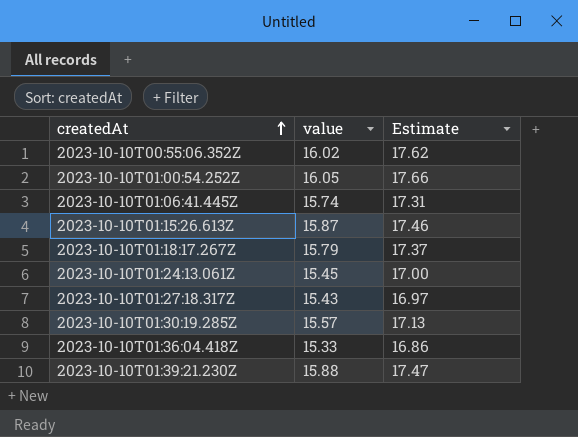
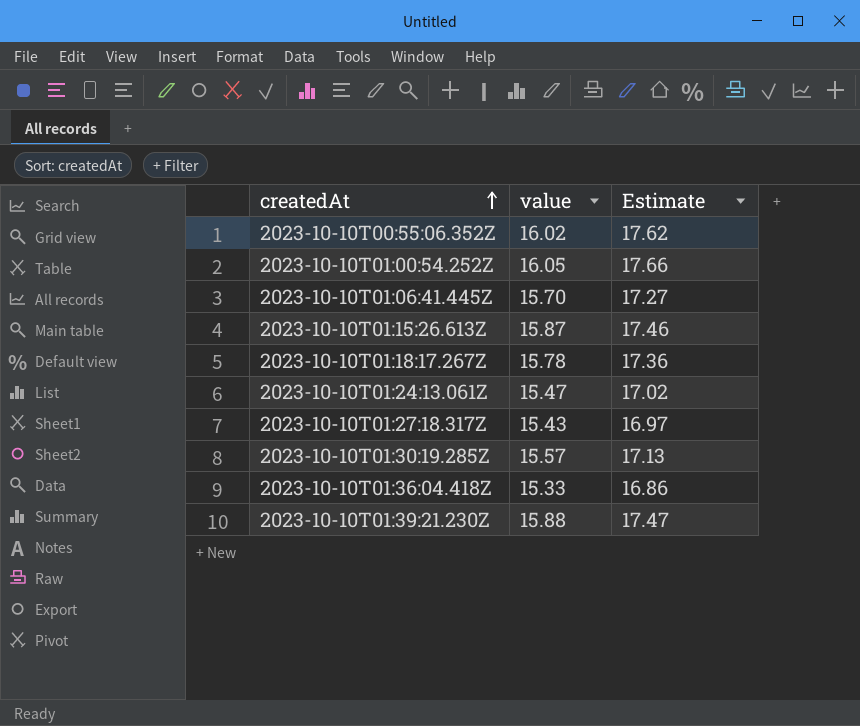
2023-10-10T01:06:41.445Z | value: 15.74 -> 15.70
2023-10-10T01:06:41.445Z | Estimate: 17.31 -> 17.27
2023-10-10T01:18:17.267Z | value: 15.79 -> 15.78
2023-10-10T01:18:17.267Z | Estimate: 17.37 -> 17.36
2023-10-10T01:24:13.061Z | value: 15.45 -> 15.47
2023-10-10T01:24:13.061Z | Estimate: 17.00 -> 17.02

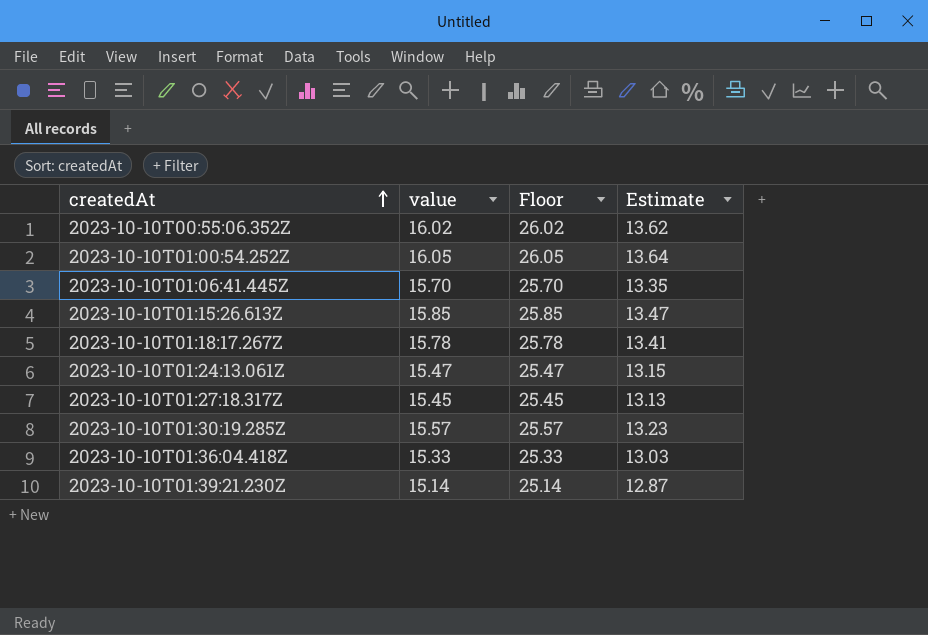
column Floor | formula: none -> [value] + 10
column Estimate | formula: [value] * 1.1 -> [value] * 0.85
2023-10-10T01:15:26.613Z | value: 15.87 -> 15.85
2023-10-10T01:27:18.317Z | value: 15.43 -> 15.45
2023-10-10T01:39:21.230Z | value: 15.88 -> 15.14

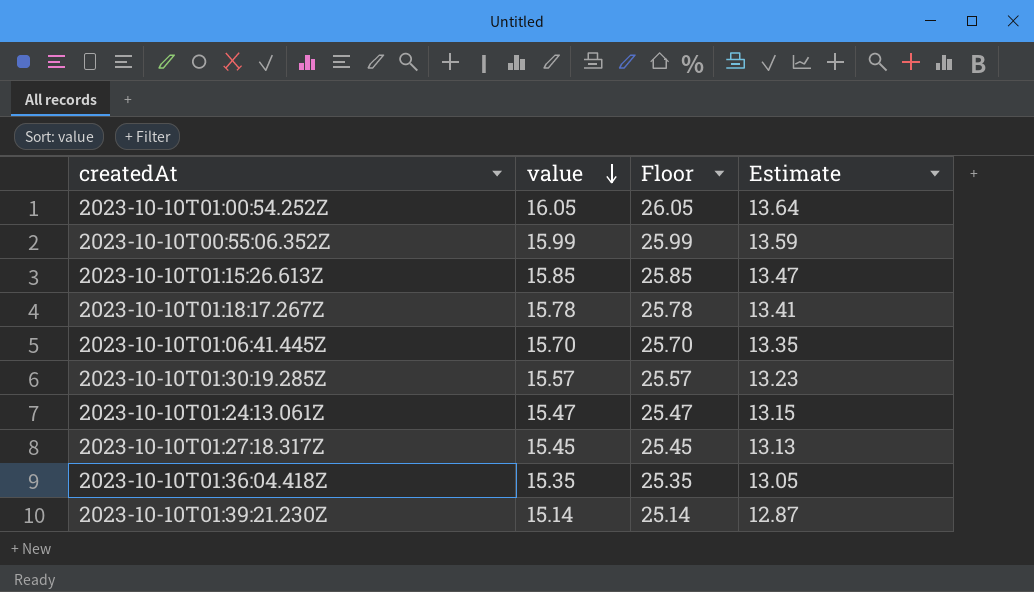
row order: createdAt ascending -> value descending
2023-10-10T00:55:06.352Z | value: 16.02 -> 15.99
2023-10-10T00:55:06.352Z | Floor: 26.02 -> 25.99
2023-10-10T00:55:06.352Z | Estimate: 13.62 -> 13.59
2023-10-10T01:36:04.418Z | value: 15.33 -> 15.35
2023-10-10T01:36:04.418Z | Floor: 25.33 -> 25.35
2023-10-10T01:36:04.418Z | Estimate: 13.03 -> 13.05

